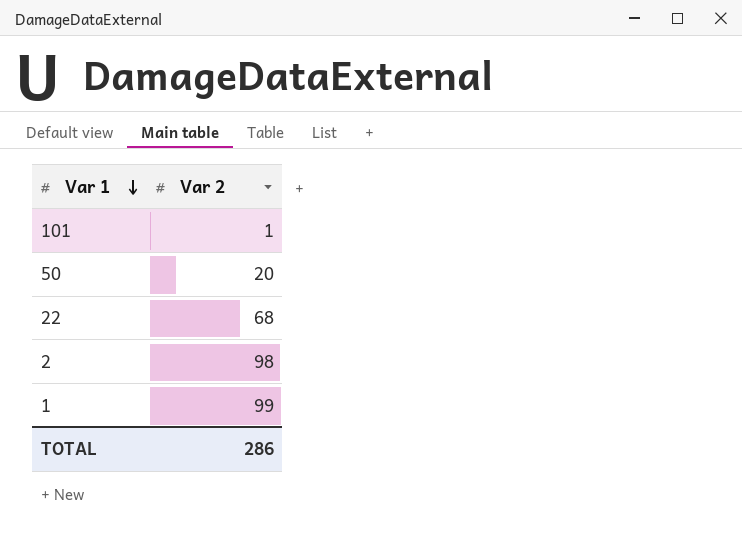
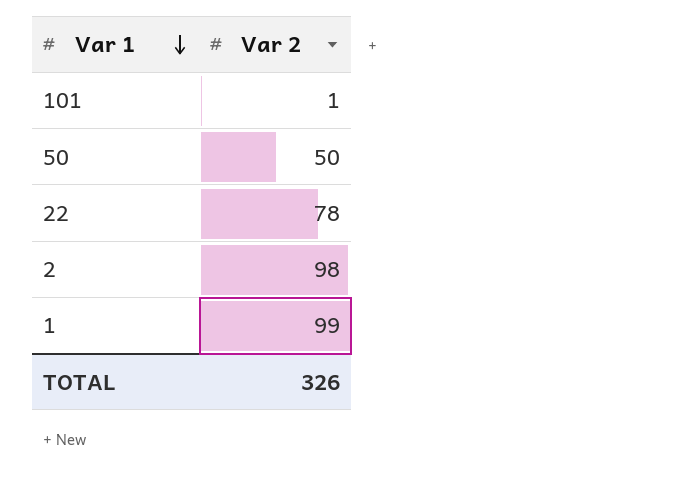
50 | Var 2: 20 -> 50
22 | Var 2: 68 -> 78
TOTAL | Var 2: 286 -> 326

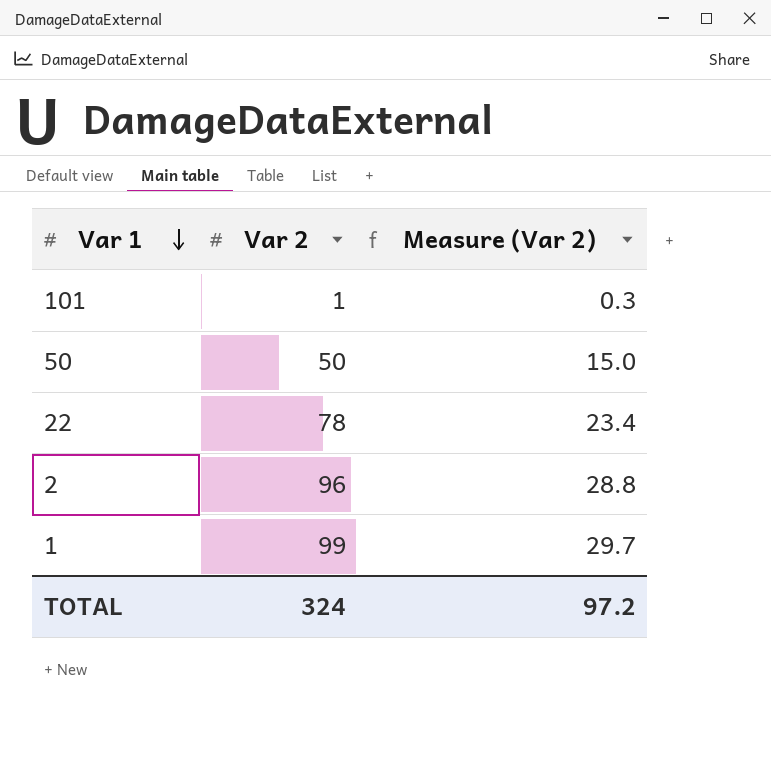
column Measure (Var 2) | formula: none -> [Var 2] * 0.3
2 | Var 2: 98 -> 96
TOTAL | Var 2: 326 -> 324

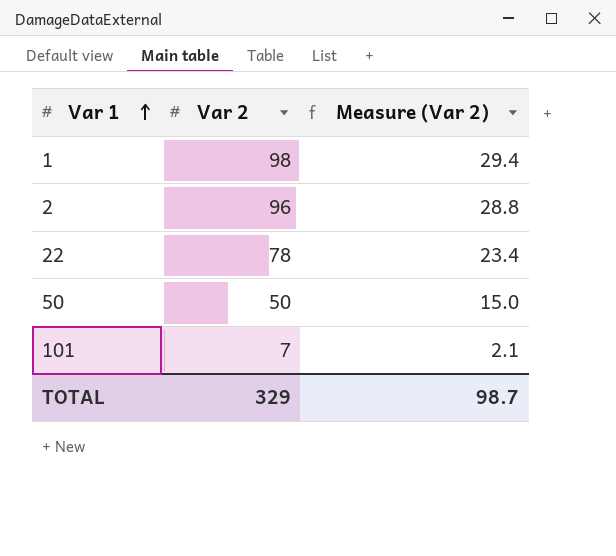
row order: Var 1 descending -> Var 1 ascending
1 | Var 2: 99 -> 98
1 | Measure (Var 2): 29.7 -> 29.4
101 | Var 2: 1 -> 7
101 | Measure (Var 2): 0.3 -> 2.1
TOTAL | Var 2: 324 -> 329
TOTAL | Measure (Var 2): 97.2 -> 98.7

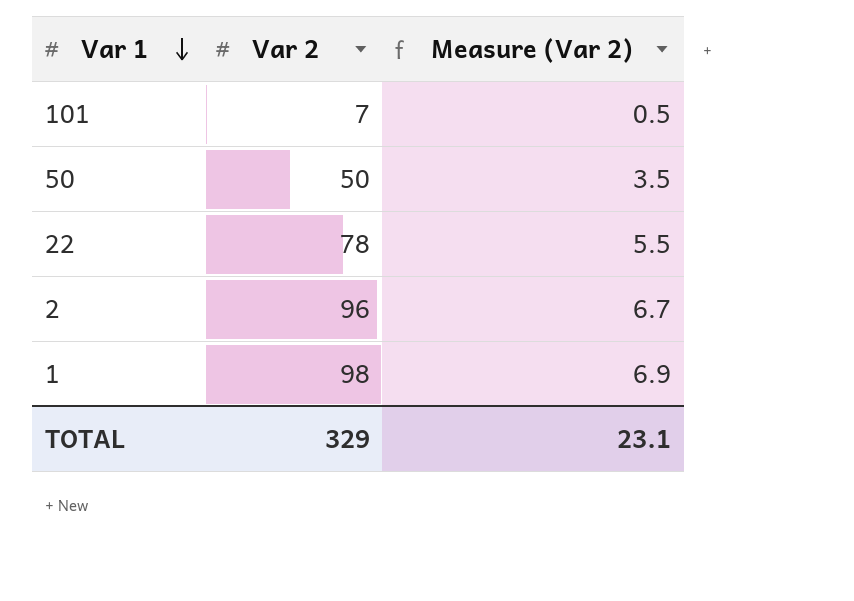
row order: Var 1 ascending -> Var 1 descending
column Measure (Var 2) | formula: [Var 2] * 0.3 -> [Var 2] * 0.07
TOTAL | Measure (Var 2): 98.7 -> 23.1

